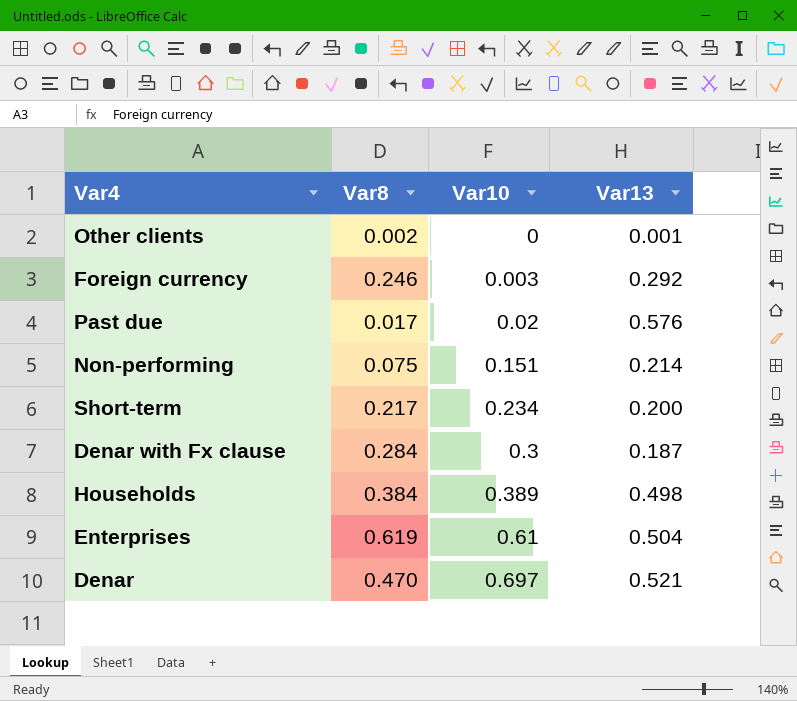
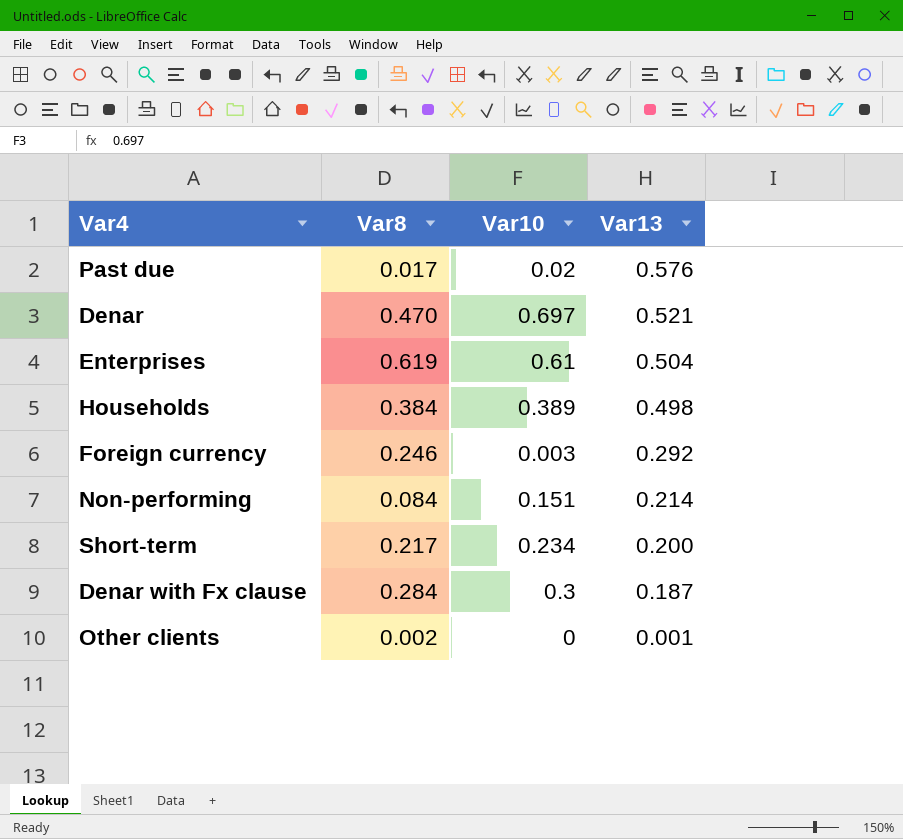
row order: Var10 ascending -> Var13 descending
Non-performing | Var8: 0.075 -> 0.084

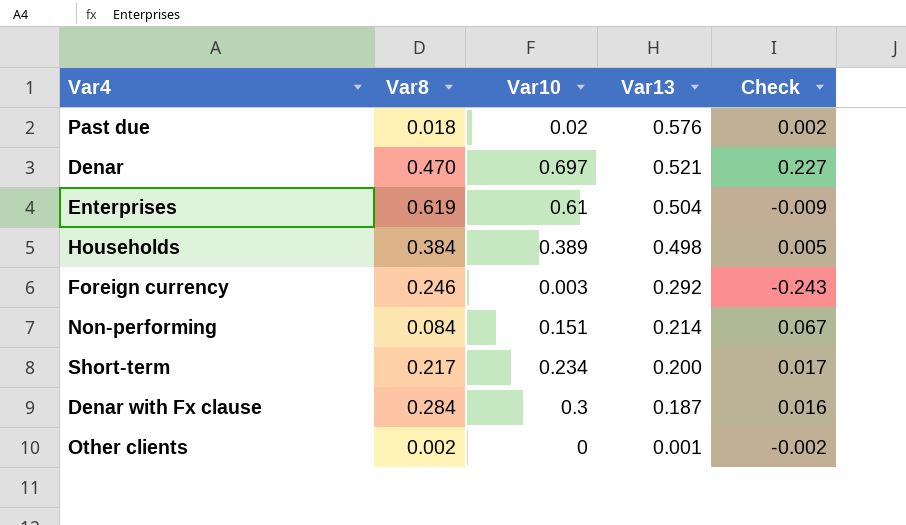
column Check | formula: none -> [Var10] - [Var8]
Past due | Var8: 0.017 -> 0.018

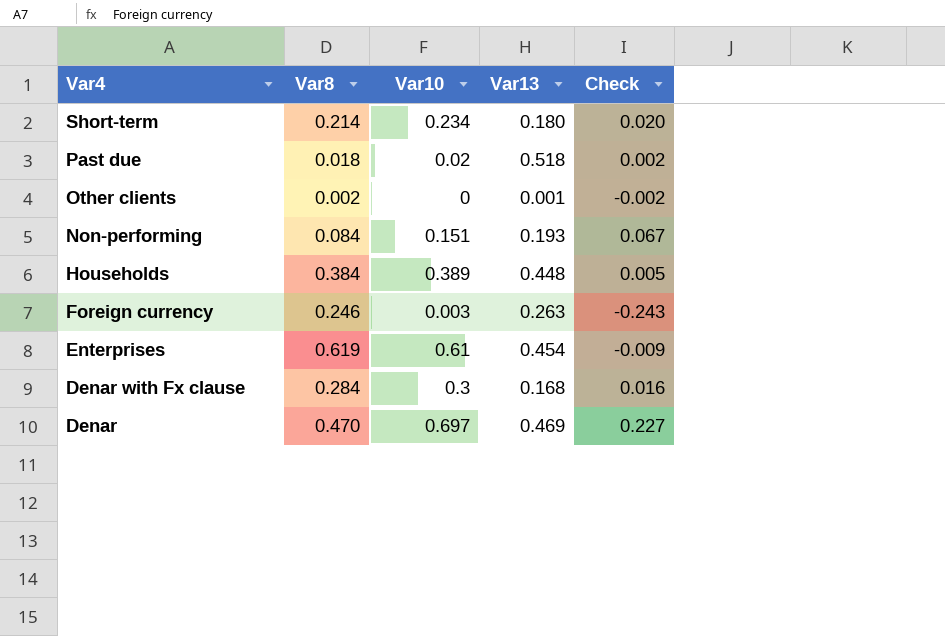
row order: Var13 descending -> Var4 descending
Short-term | Var8: 0.217 -> 0.214
Short-term | Var13: 0.200 -> 0.180
Short-term | Check: 0.017 -> 0.020
Past due | Var13: 0.576 -> 0.518
Non-performing | Var13: 0.214 -> 0.193
Households | Var13: 0.498 -> 0.448
Foreign currency | Var13: 0.292 -> 0.263
Enterprises | Var13: 0.504 -> 0.454
Denar with Fx clause | Var13: 0.187 -> 0.168
Denar | Var13: 0.521 -> 0.469

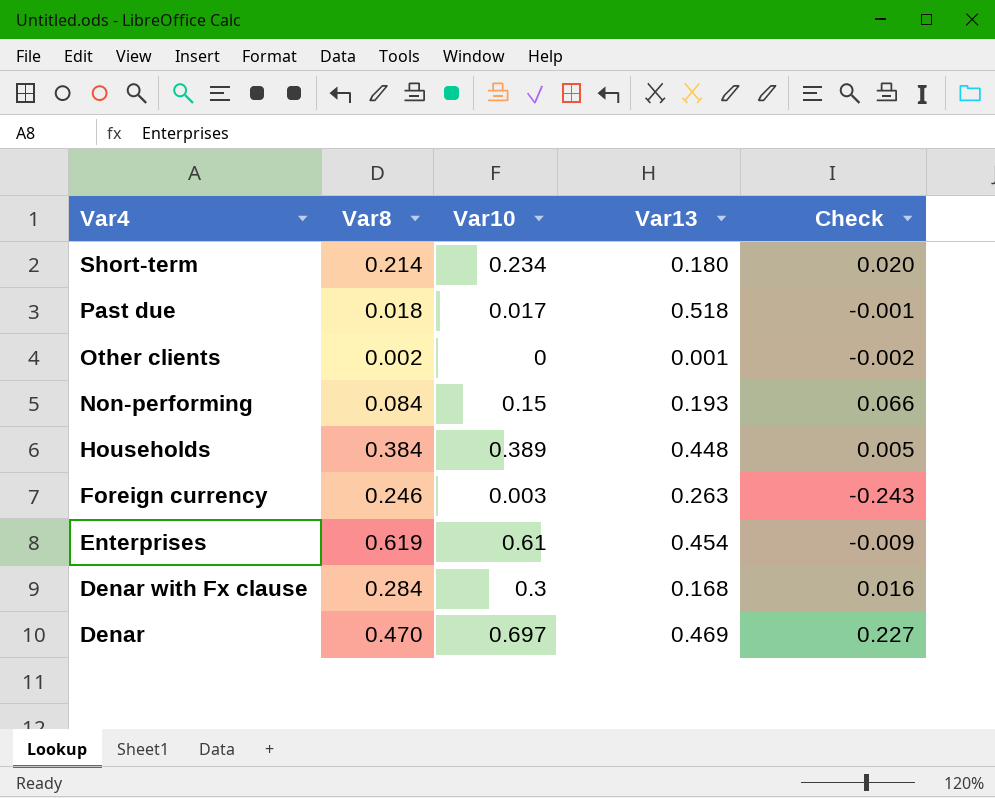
Past due | Var10: 0.02 -> 0.017
Past due | Check: 0.002 -> -0.001
Non-performing | Var10: 0.151 -> 0.15
Non-performing | Check: 0.067 -> 0.066

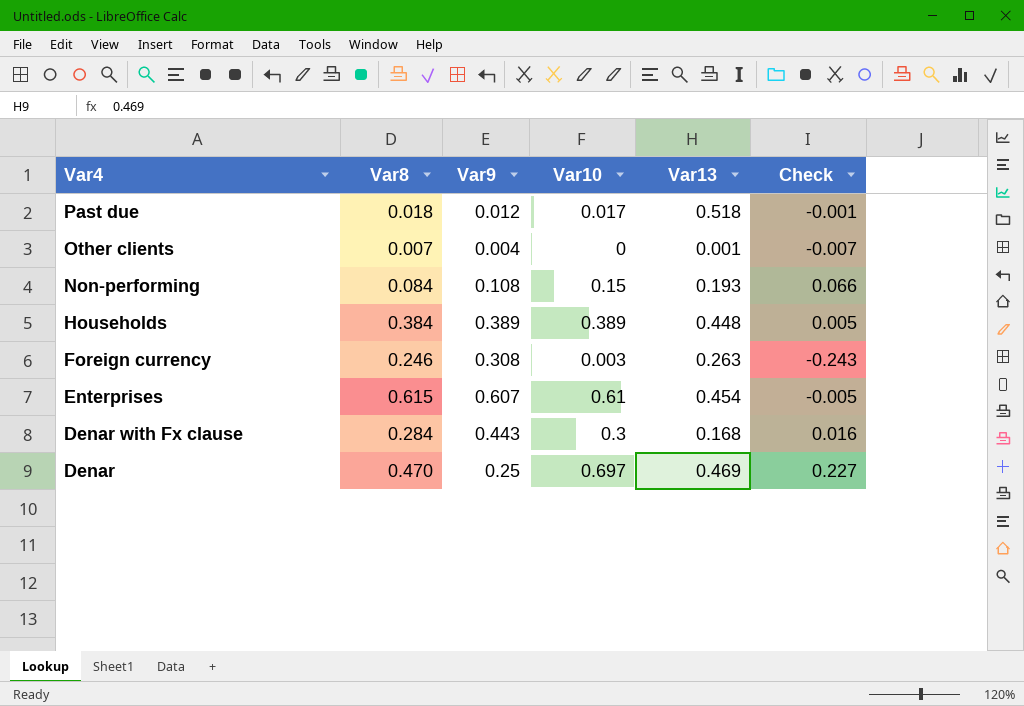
column Var9 | position: none -> 3
row Short-term: 0.214 | 0.234 | 0.180 | 0.020 -> none
Other clients | Var8: 0.002 -> 0.007
Other clients | Check: -0.002 -> -0.007
Enterprises | Var8: 0.619 -> 0.615
Enterprises | Check: -0.009 -> -0.005

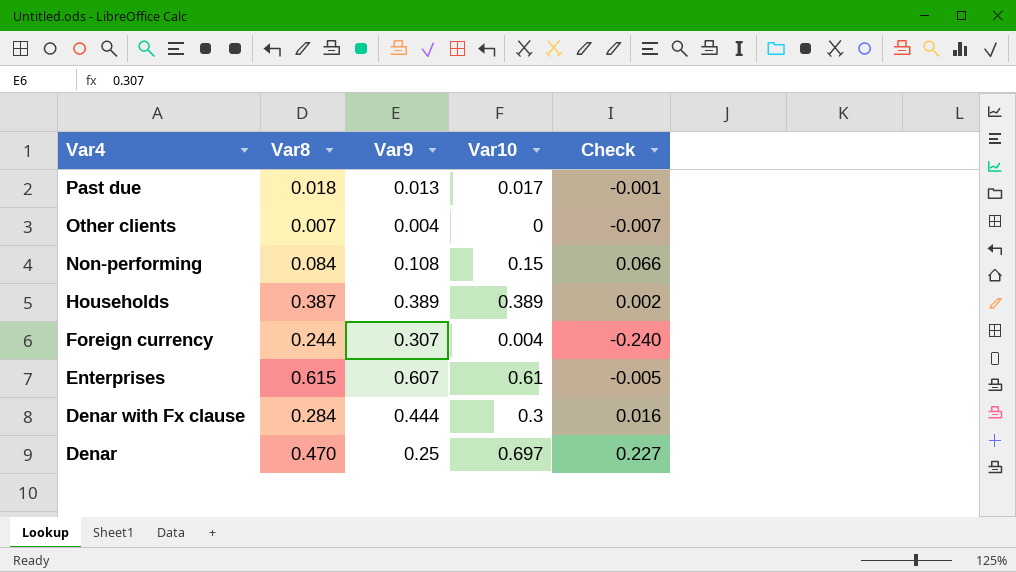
column Var13 | position: 5 -> none
Past due | Var9: 0.012 -> 0.013
Households | Var8: 0.384 -> 0.387
Households | Check: 0.005 -> 0.002
Foreign currency | Var8: 0.246 -> 0.244
Foreign currency | Var9: 0.308 -> 0.307
Foreign currency | Var10: 0.003 -> 0.004
Foreign currency | Check: -0.243 -> -0.240
Denar with Fx clause | Var9: 0.443 -> 0.444

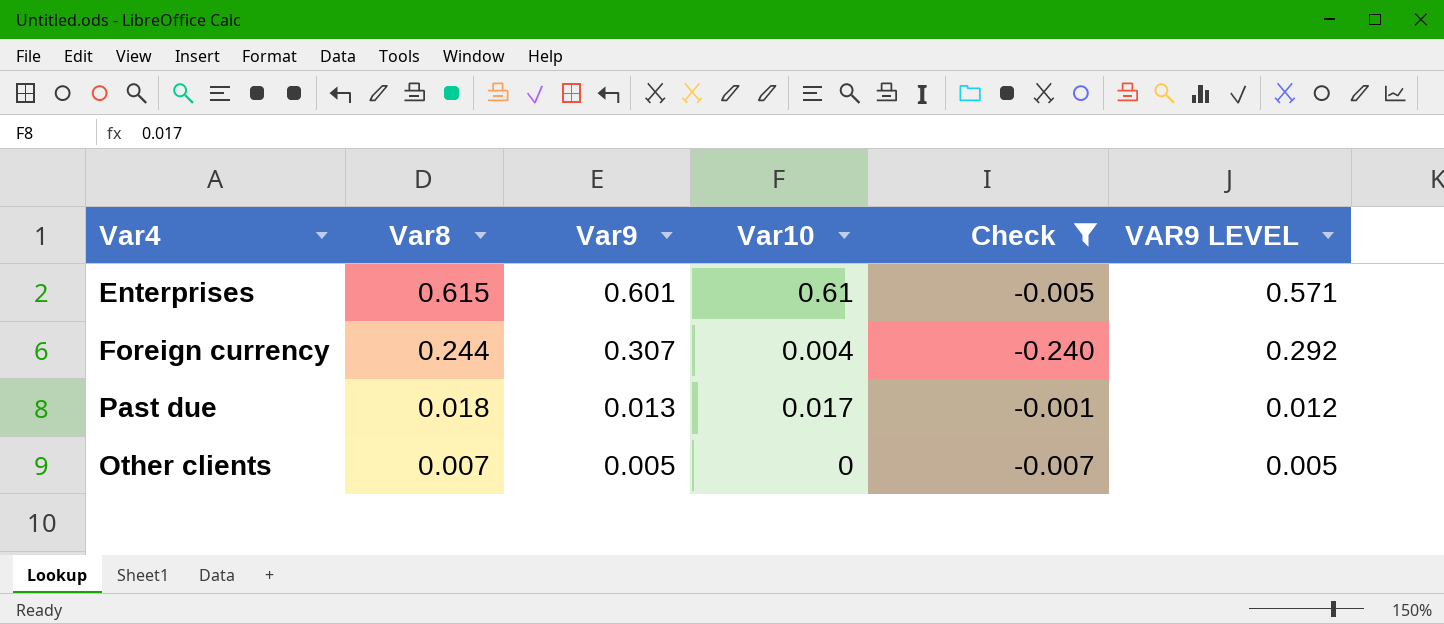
filter: none -> Check <= -0.001
row order: Var4 descending -> Var8 descending
column VAR9 LEVEL | formula: none -> [Var9] * 0.95
Enterprises | Var9: 0.607 -> 0.601
Other clients | Var9: 0.004 -> 0.005

